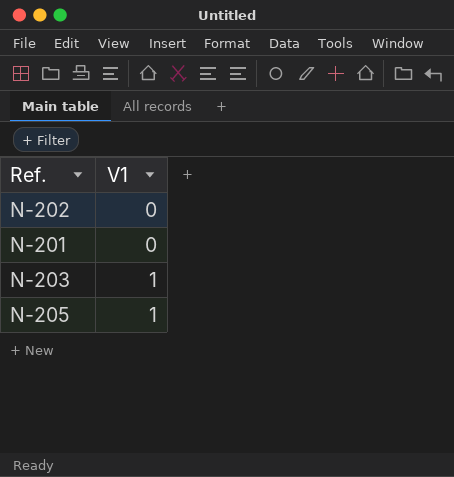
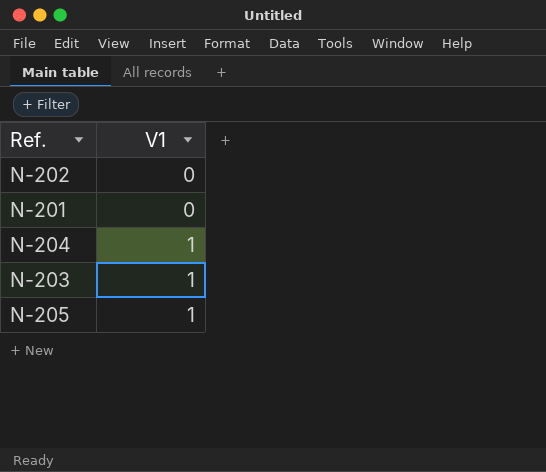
row N-204: none -> 1

